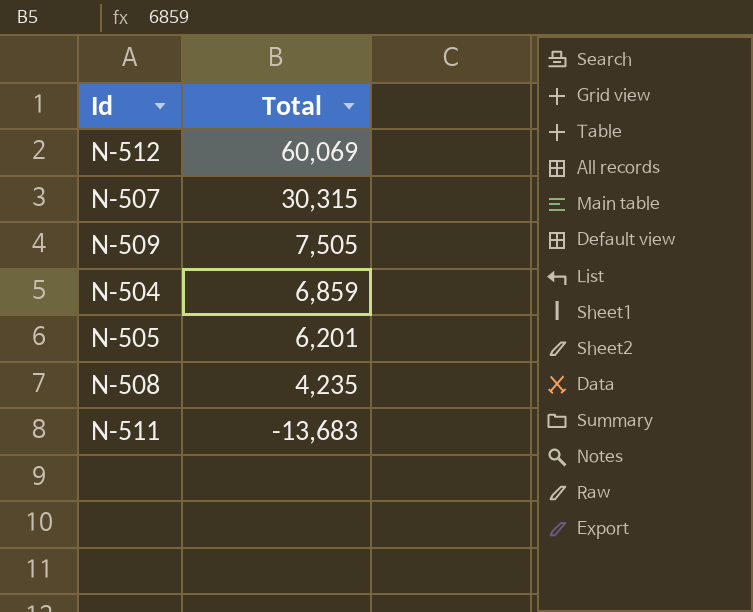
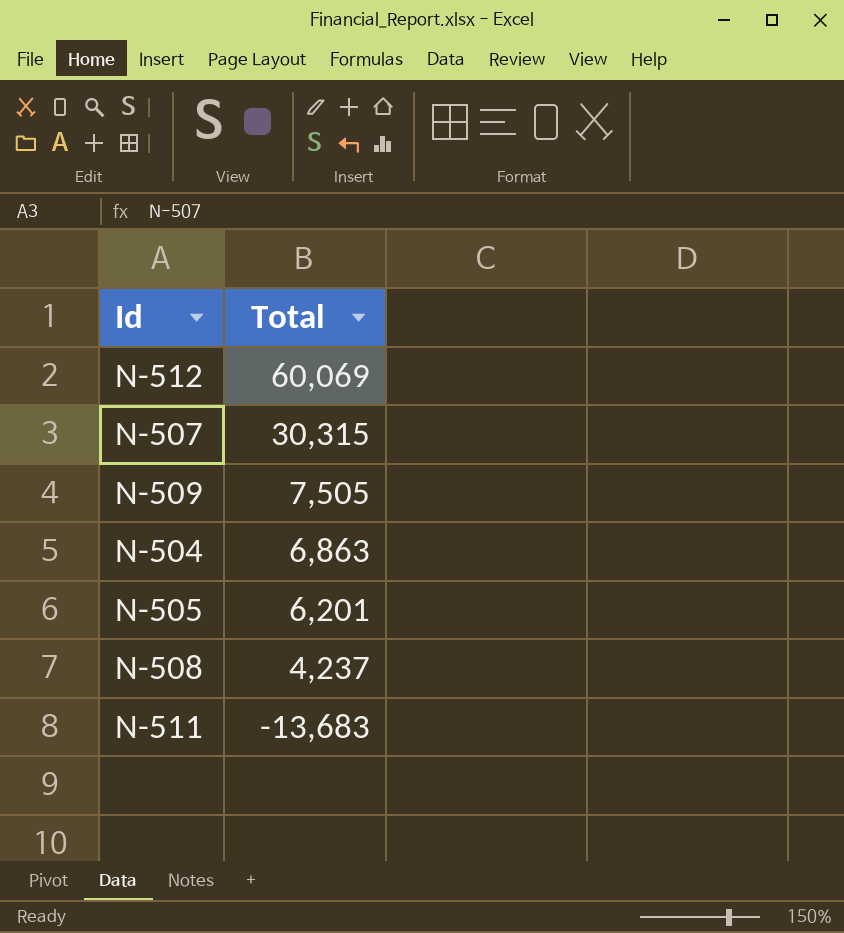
N-504 | Total: 6,859 -> 6,863
N-508 | Total: 4,235 -> 4,237

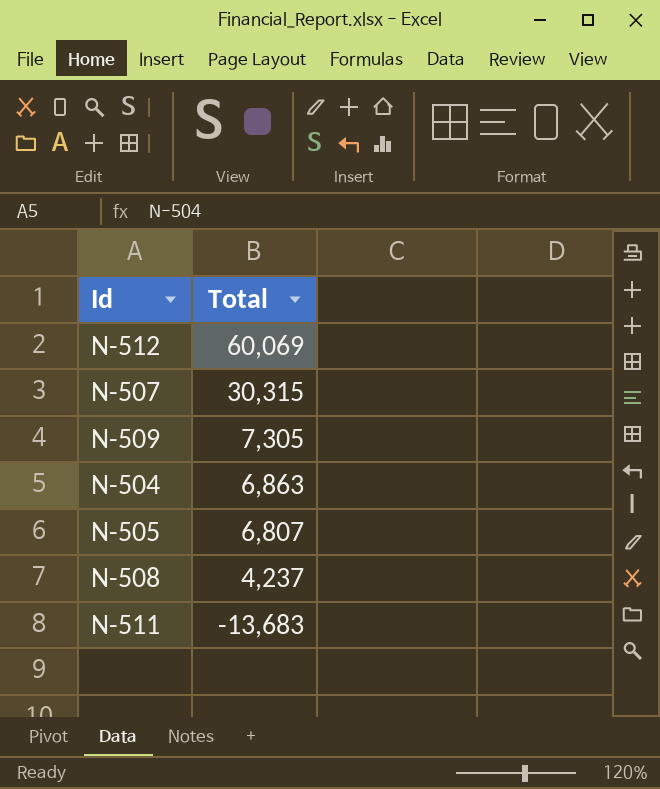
N-509 | Total: 7,505 -> 7,305
N-505 | Total: 6,201 -> 6,807

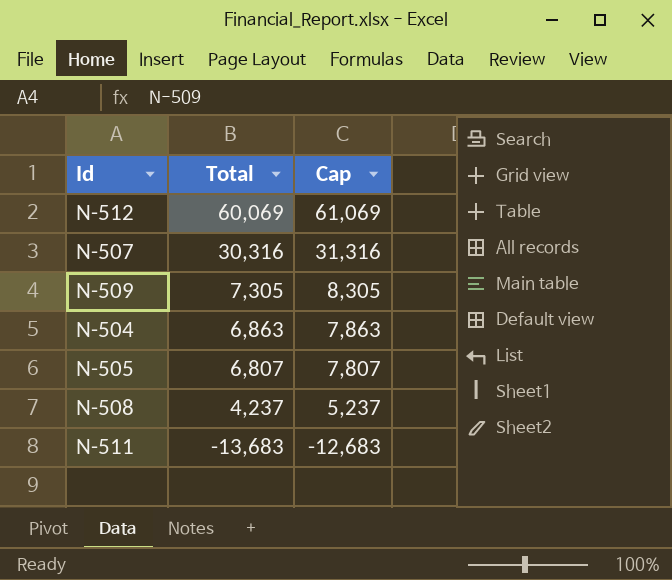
column Cap | formula: none -> [Total] + 1000
N-507 | Total: 30,315 -> 30,316

